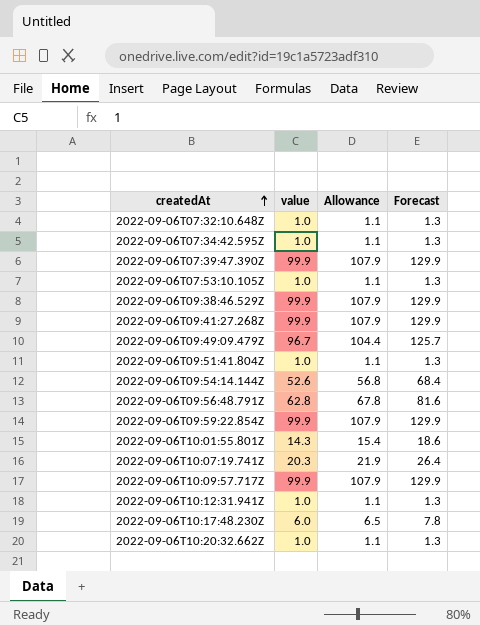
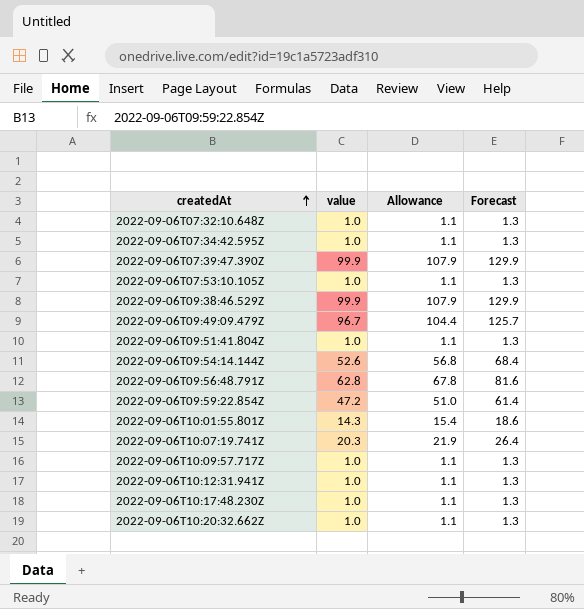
row 2022-09-06T09:41:27.268Z: 99.9 | 107.9 | 129.9 -> none
2022-09-06T09:59:22.854Z | value: 99.9 -> 47.2
2022-09-06T09:59:22.854Z | Allowance: 107.9 -> 51.0
2022-09-06T09:59:22.854Z | Forecast: 129.9 -> 61.4
2022-09-06T10:09:57.717Z | value: 99.9 -> 1.0
2022-09-06T10:09:57.717Z | Allowance: 107.9 -> 1.1
2022-09-06T10:09:57.717Z | Forecast: 129.9 -> 1.3
2022-09-06T10:17:48.230Z | value: 6.0 -> 1.0
2022-09-06T10:17:48.230Z | Allowance: 6.5 -> 1.1
2022-09-06T10:17:48.230Z | Forecast: 7.8 -> 1.3

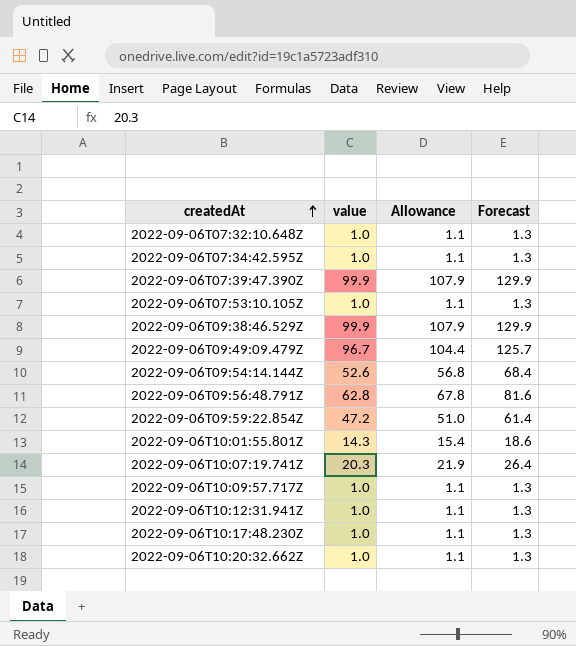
row 2022-09-06T09:51:41.804Z: 1.0 | 1.1 | 1.3 -> none

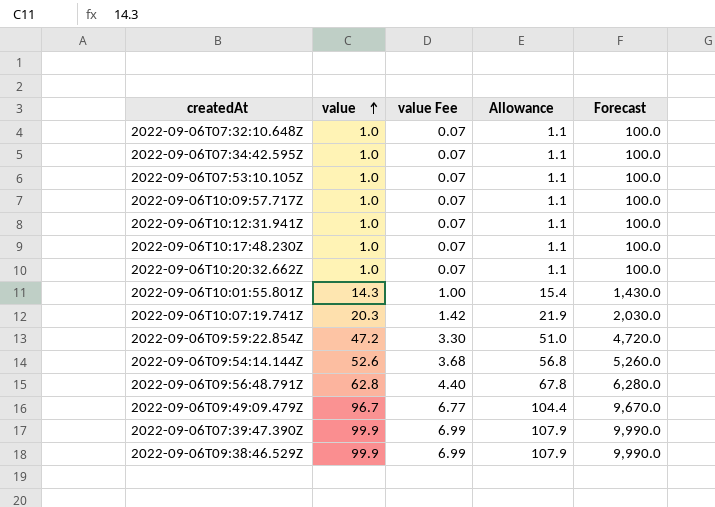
row order: createdAt ascending -> value ascending
column value Fee | formula: none -> [value] * 0.07
column Forecast | formula: [value] * 1.3 -> [value] * 100

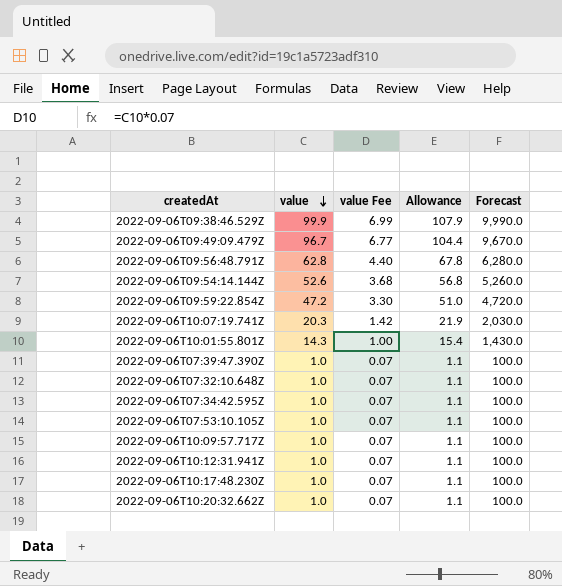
row order: value ascending -> value descending
2022-09-06T07:39:47.390Z | value: 99.9 -> 1.0
2022-09-06T07:39:47.390Z | value Fee: 6.99 -> 0.07
2022-09-06T07:39:47.390Z | Allowance: 107.9 -> 1.1
2022-09-06T07:39:47.390Z | Forecast: 9,990.0 -> 100.0

